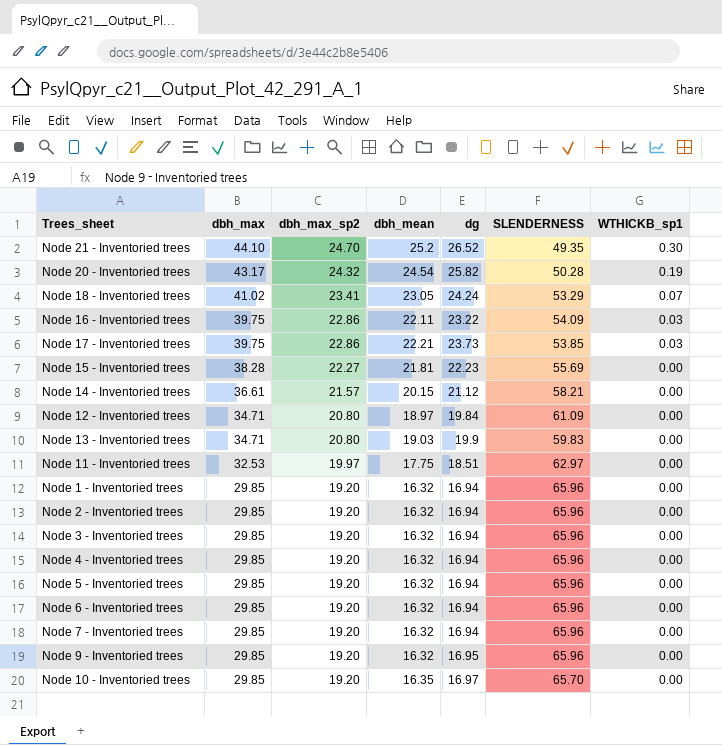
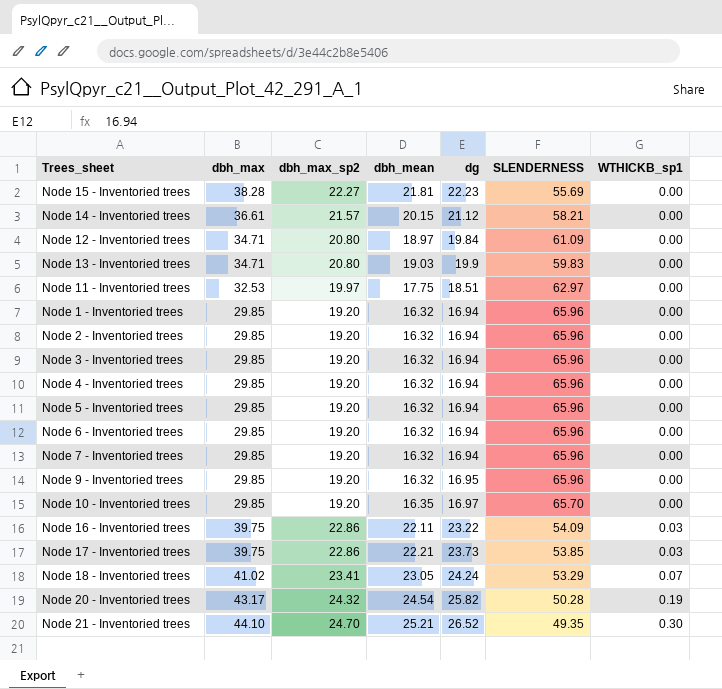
row order: dbh_max descending -> WTHICKB_sp1 ascending
Node 21 - Inventoried trees | dbh_mean: 25.2 -> 25.21

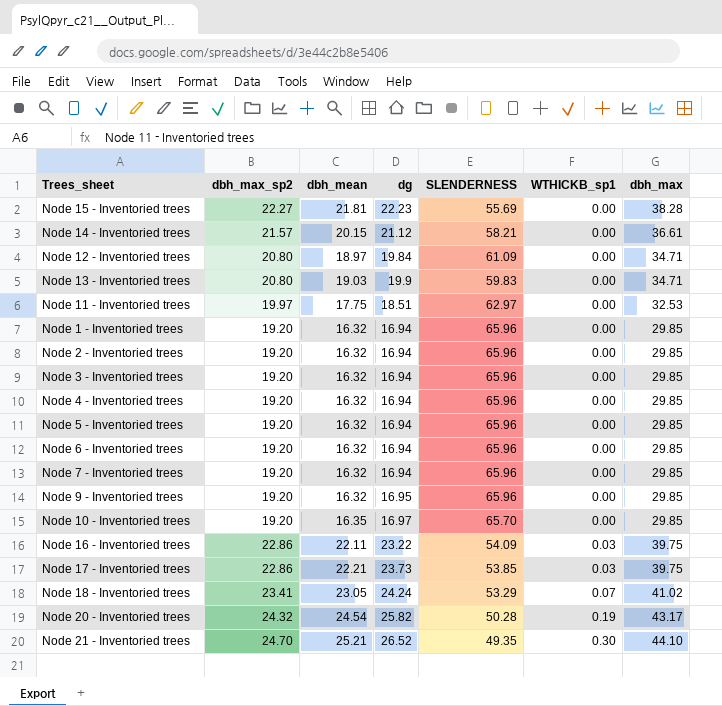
column dbh_max | position: 2 -> 7

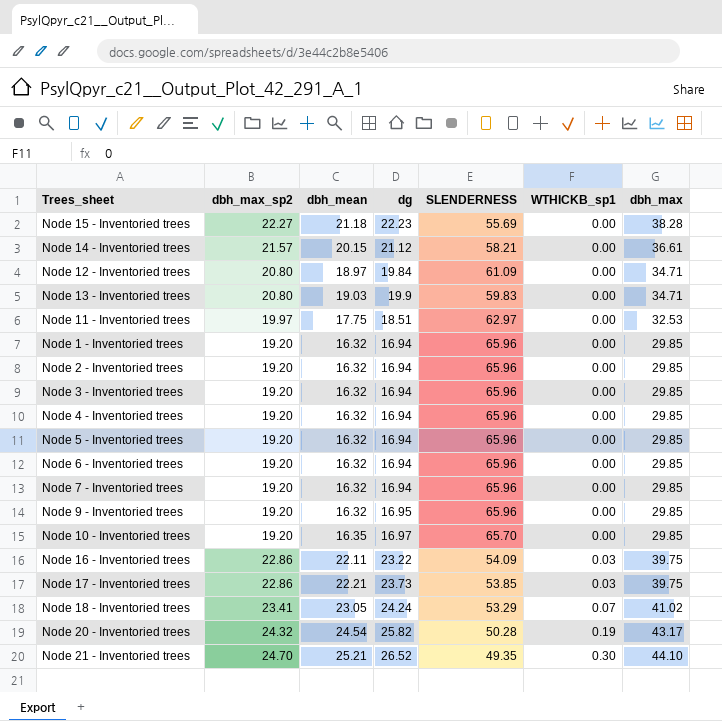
Node 15 - Inventoried trees | dbh_mean: 21.81 -> 21.18

